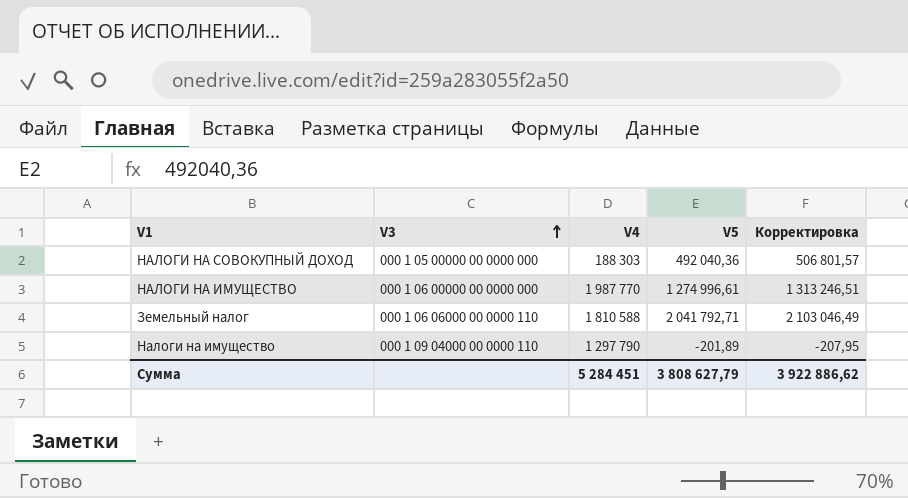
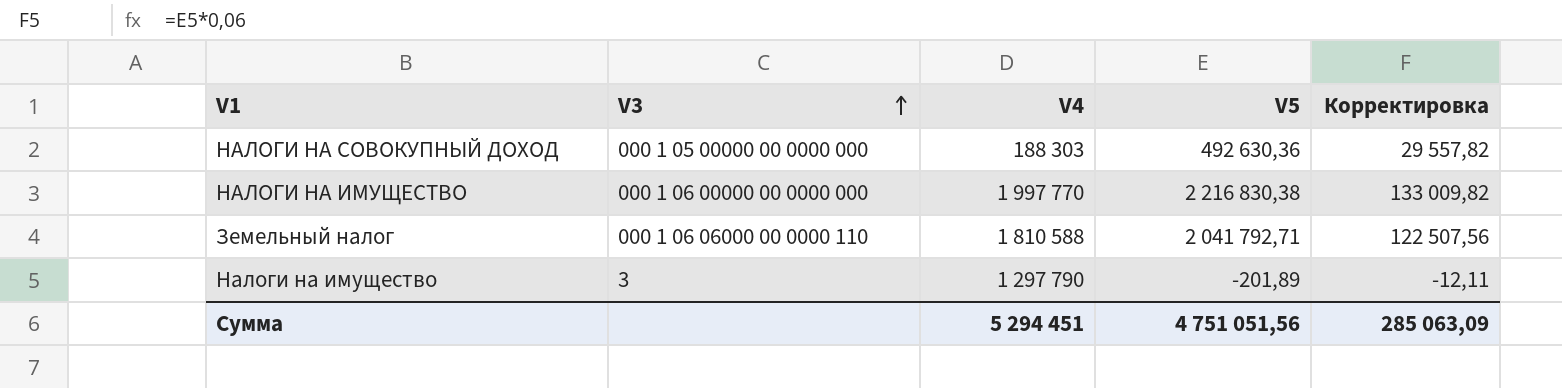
column Корректировка | formula: [V5] * 1,03 -> [V5] * 0,06
НАЛОГИ НА СОВОКУПНЫЙ ДОХОД | V5: 492 040,36 -> 492 630,36
НАЛОГИ НА ИМУЩЕСТВО | V4: 1 987 770 -> 1 997 770
НАЛОГИ НА ИМУЩЕСТВО | V5: 1 274 996,61 -> 2 216 830,38
Налоги на имущество | V3: 000 1 09 04000 00 0000 110 -> 3
Сумма | V4: 5 284 451 -> 5 294 451
Сумма | V5: 3 808 627,79 -> 4 751 051,56
Сумма | Корректировка: 3 922 886,62 -> 285 063,09

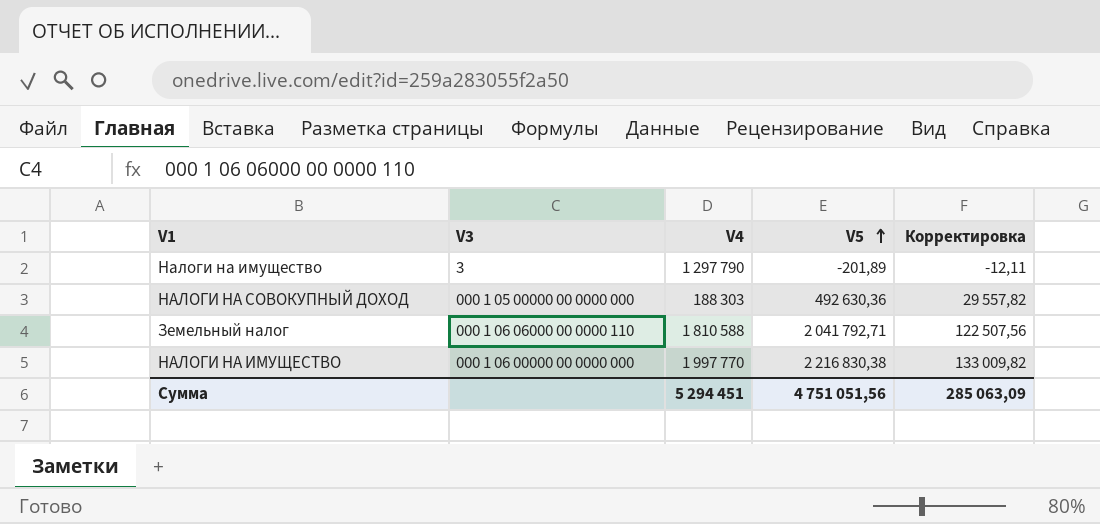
row order: V3 ascending -> V5 ascending

